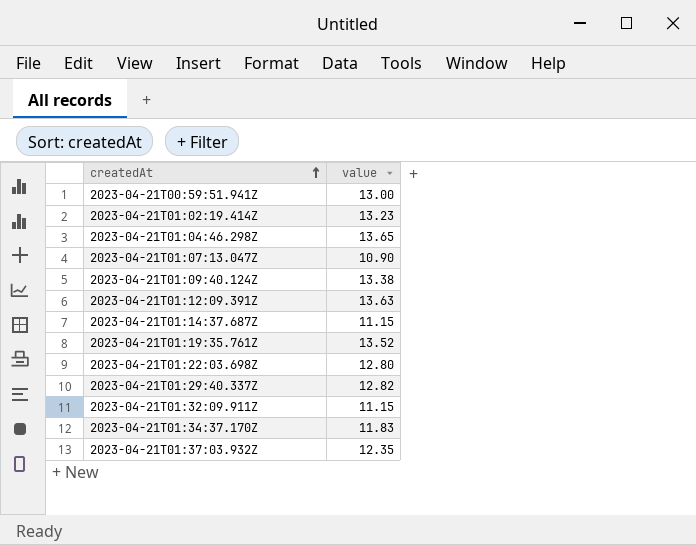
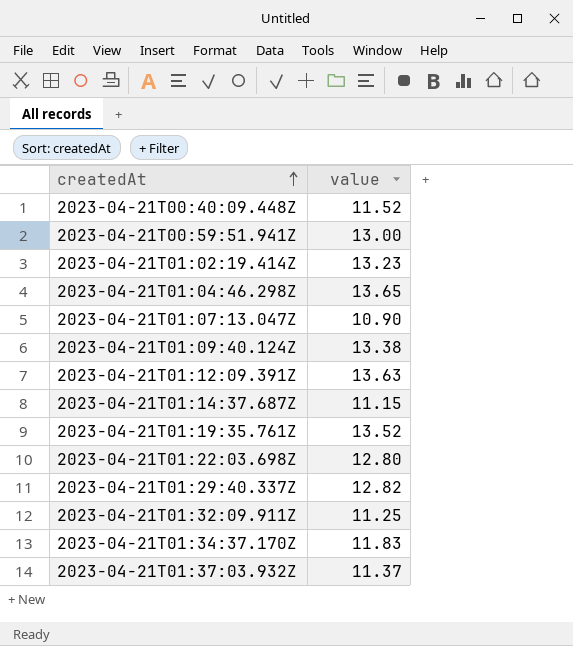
row 2023-04-21T00:40:09.448Z: none -> 11.52
2023-04-21T01:32:09.911Z | value: 11.15 -> 11.25
2023-04-21T01:37:03.932Z | value: 12.35 -> 11.37

